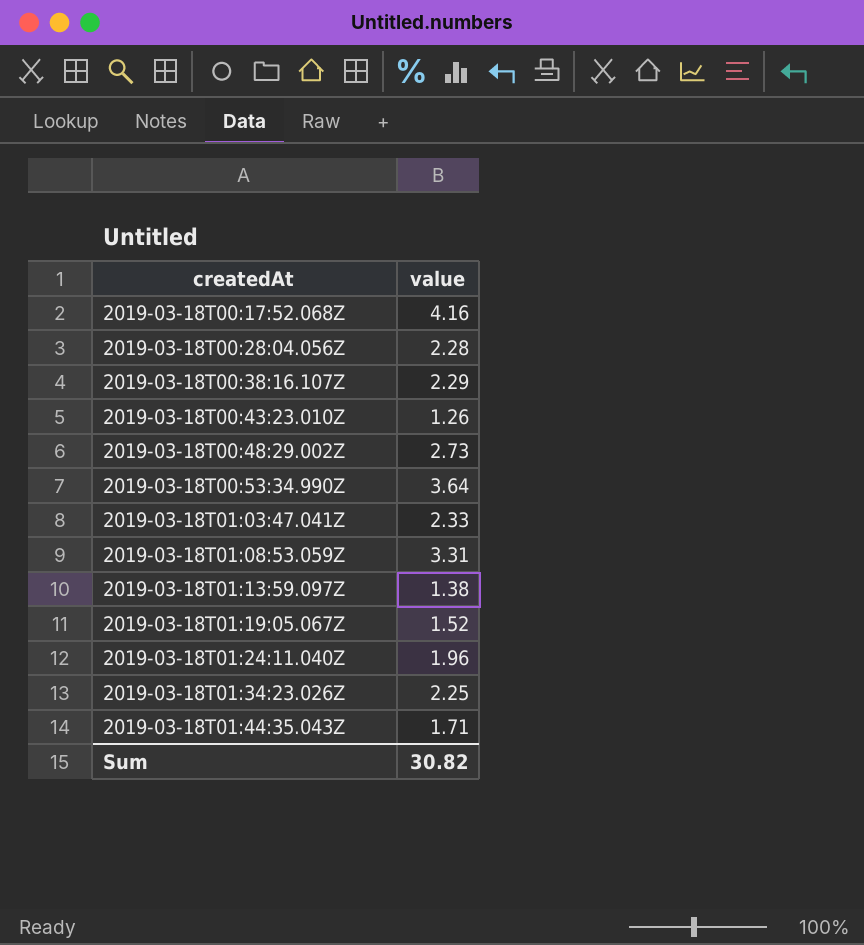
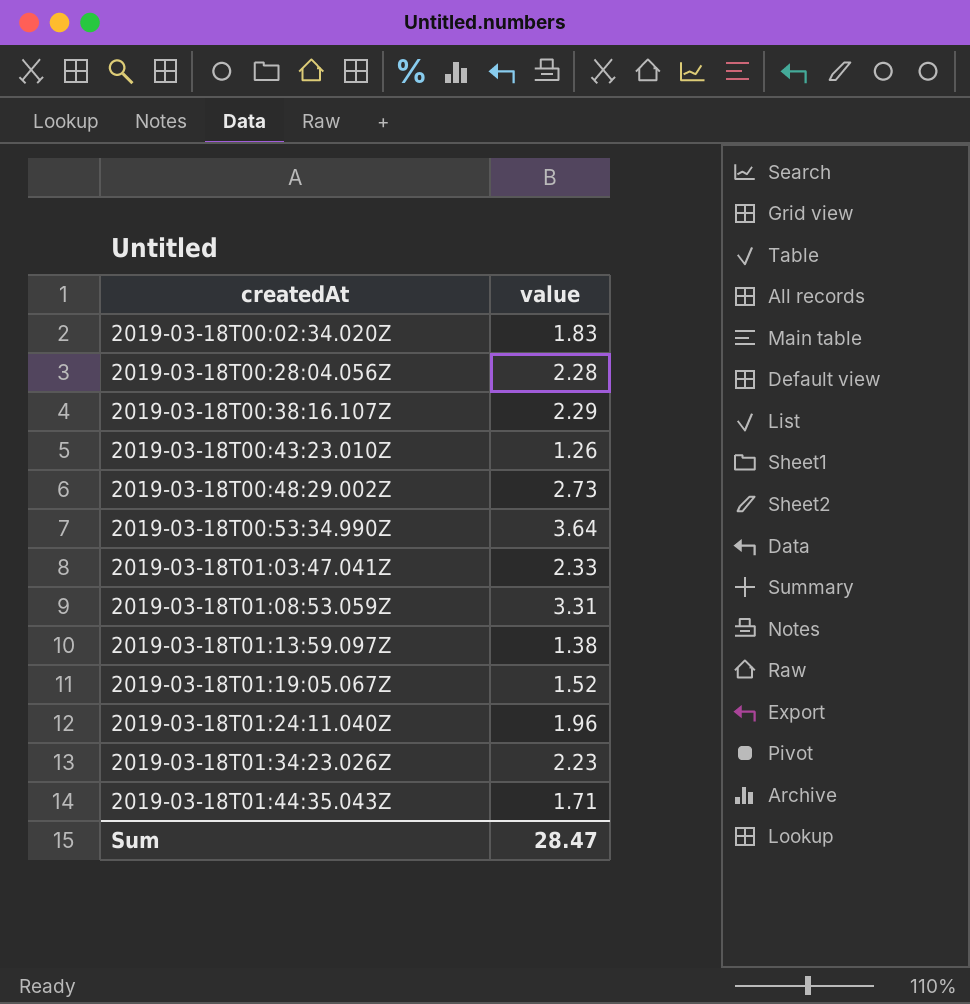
row 2019-03-18T00:17:52.068Z: 4.16 -> none
row 2019-03-18T00:02:34.020Z: none -> 1.83
2019-03-18T01:34:23.026Z | value: 2.25 -> 2.23
Sum | value: 30.82 -> 28.47

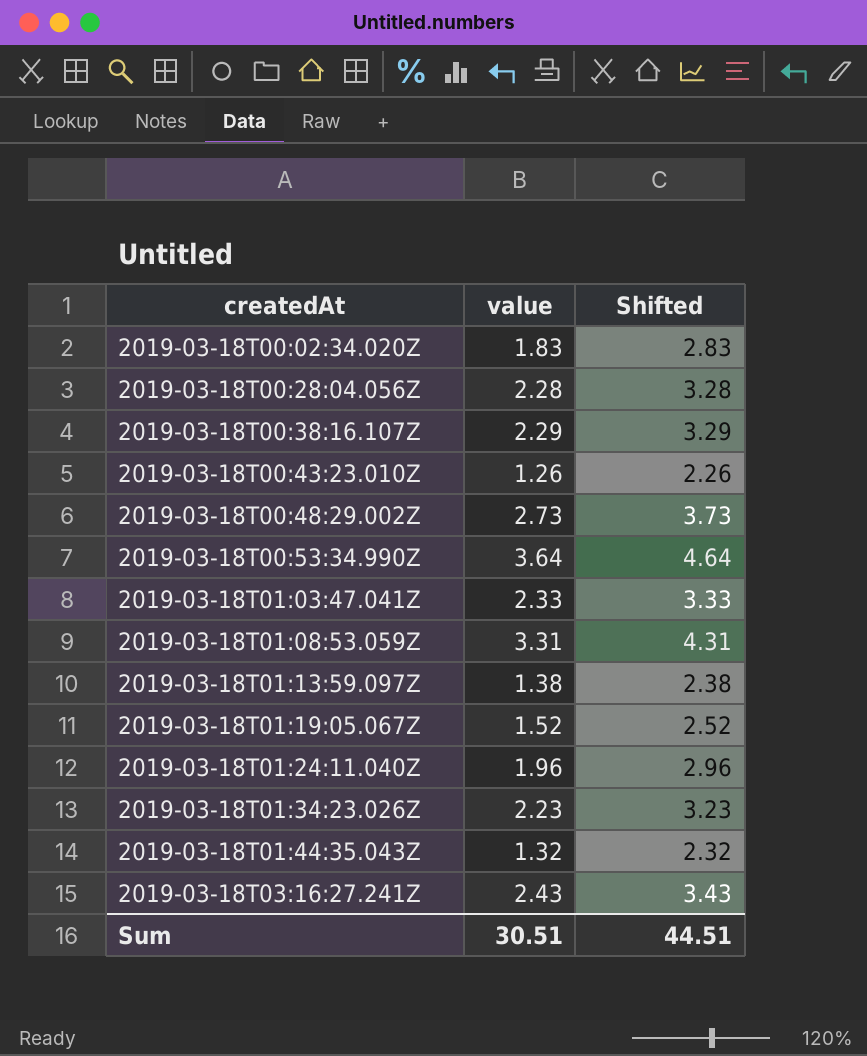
column Shifted | formula: none -> [value] + 1
2019-03-18T01:44:35.043Z | value: 1.71 -> 1.32
row 2019-03-18T03:16:27.241Z: none -> 2.43 | 3.43
Sum | value: 28.47 -> 30.51

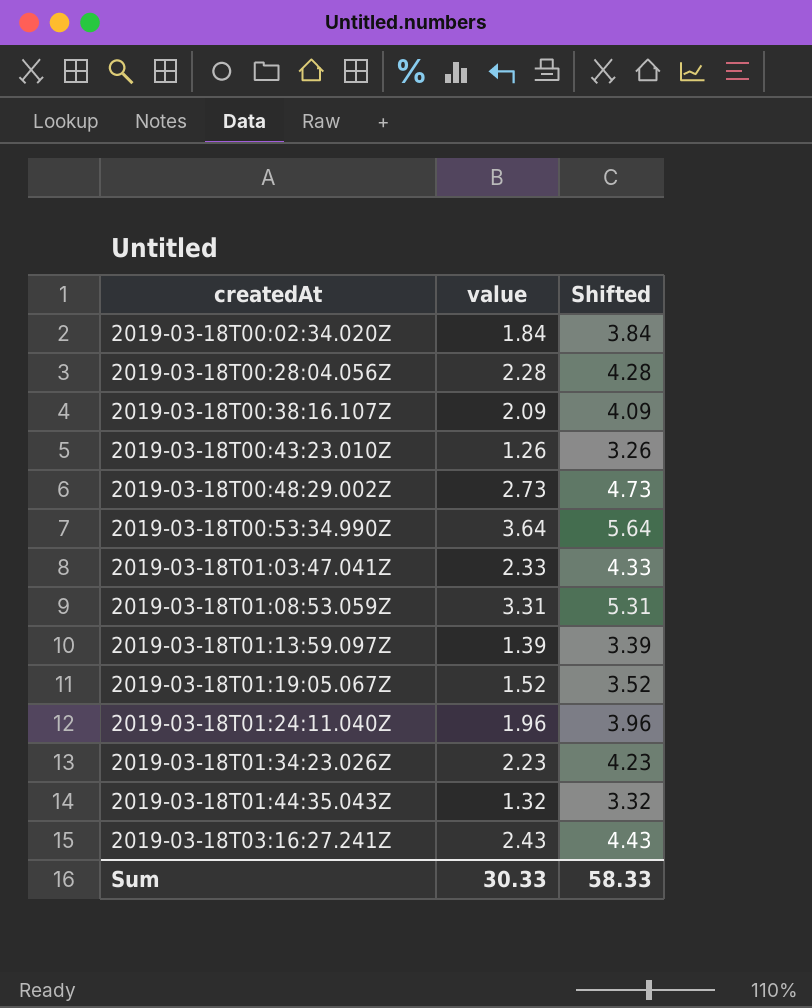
column Shifted | formula: [value] + 1 -> [value] + 2
2019-03-18T00:02:34.020Z | value: 1.83 -> 1.84
2019-03-18T00:38:16.107Z | value: 2.29 -> 2.09
2019-03-18T01:13:59.097Z | value: 1.38 -> 1.39
Sum | value: 30.51 -> 30.33
Sum | Shifted: 44.51 -> 58.33

